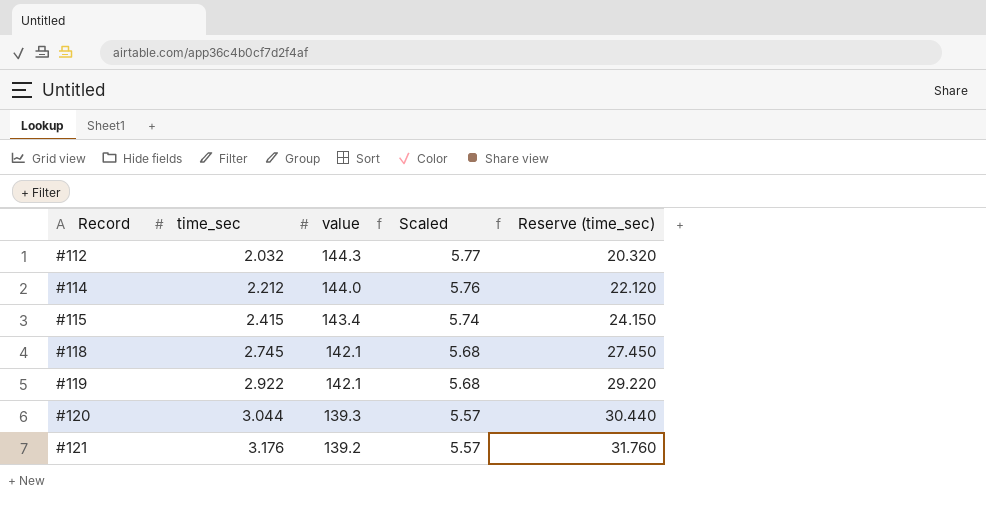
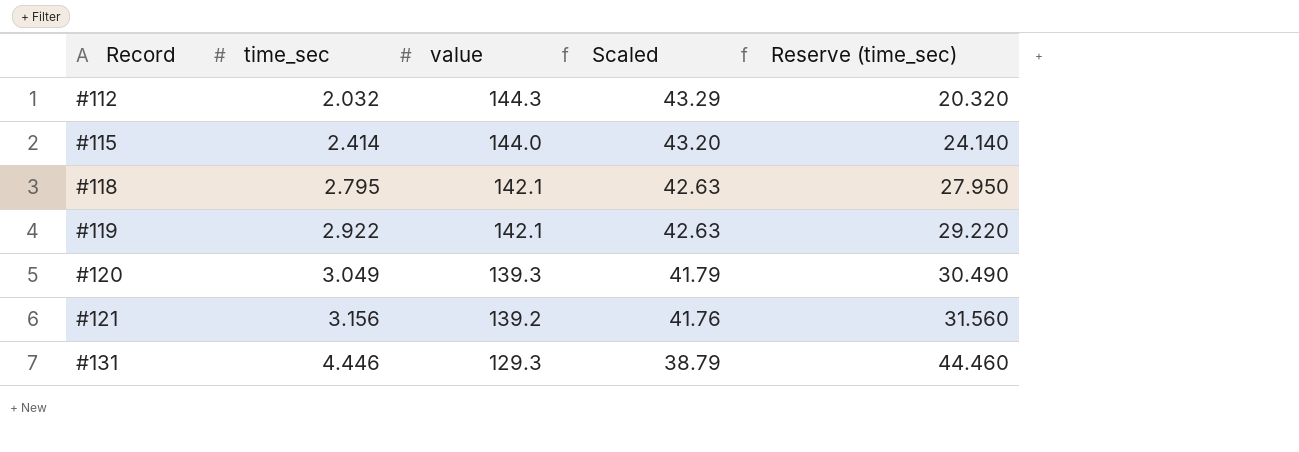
column Scaled | formula: [value] * 0.04 -> [value] * 0.3
row #114: 2.212 | 144.0 | 5.76 | 22.120 -> none
#115 | time_sec: 2.415 -> 2.414
#115 | value: 143.4 -> 144.0
#115 | Reserve (time_sec): 24.150 -> 24.140
#118 | time_sec: 2.745 -> 2.795
#118 | Reserve (time_sec): 27.450 -> 27.950
#120 | time_sec: 3.044 -> 3.049
#120 | Reserve (time_sec): 30.440 -> 30.490
#121 | time_sec: 3.176 -> 3.156
#121 | Reserve (time_sec): 31.760 -> 31.560
row #131: none -> 4.446 | 129.3 | 38.79 | 44.460

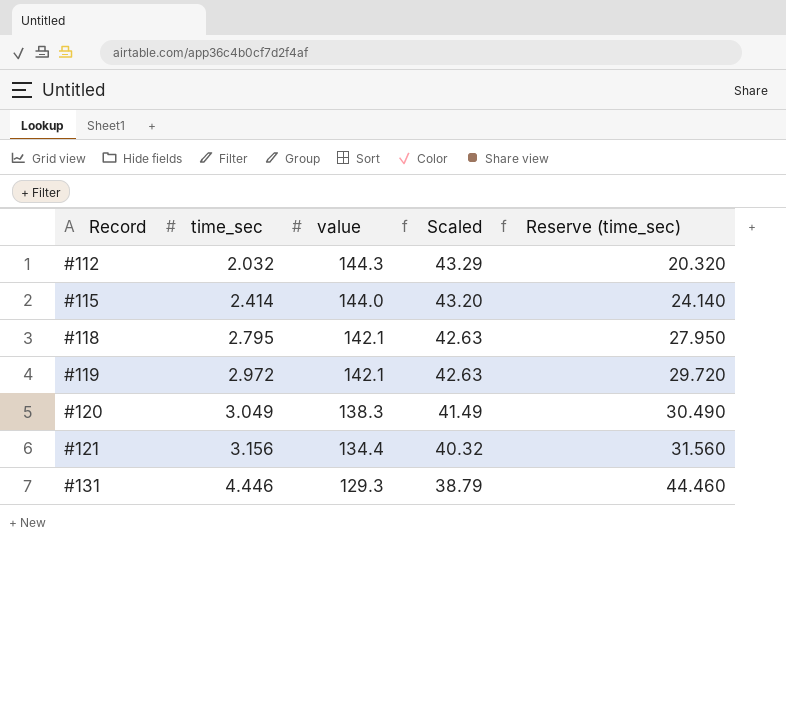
#119 | time_sec: 2.922 -> 2.972
#119 | Reserve (time_sec): 29.220 -> 29.720
#120 | value: 139.3 -> 138.3
#120 | Scaled: 41.79 -> 41.49
#121 | value: 139.2 -> 134.4
#121 | Scaled: 41.76 -> 40.32

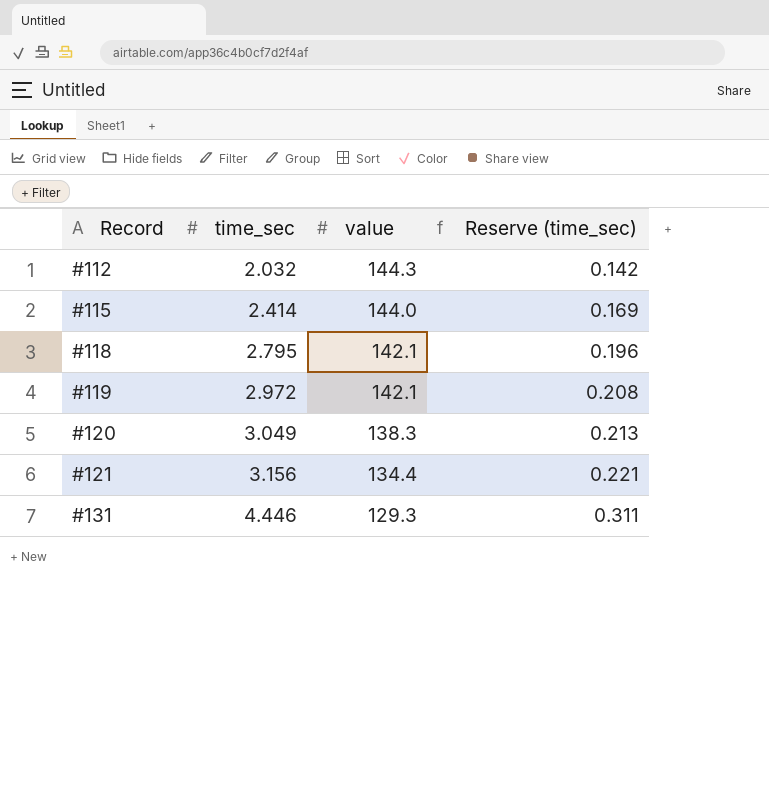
column Scaled | formula: [value] * 0.3 -> none
column Reserve (time_sec) | formula: [time_sec] * 10 -> [time_sec] * 0.07

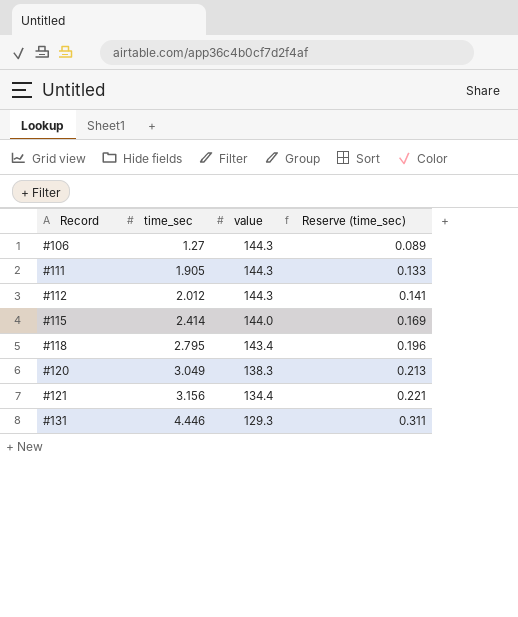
row #119: 2.972 | 142.1 | 0.208 -> none
row #106: none -> 1.27 | 144.3 | 0.089
row #111: none -> 1.905 | 144.3 | 0.133
#112 | time_sec: 2.032 -> 2.012
#112 | Reserve (time_sec): 0.142 -> 0.141
#118 | value: 142.1 -> 143.4

